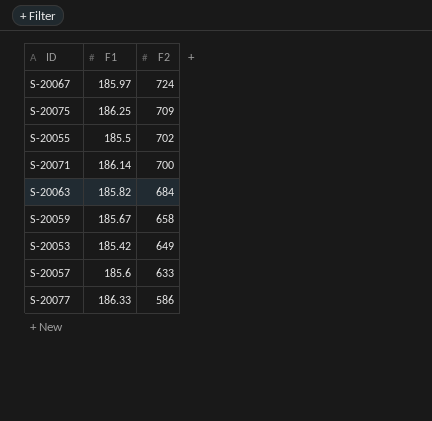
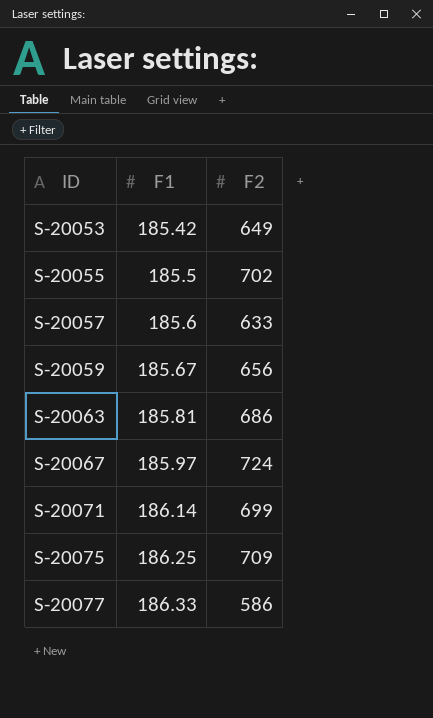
row order: F2 descending -> ID ascending
S-20059 | F2: 658 -> 656
S-20063 | F1: 185.82 -> 185.81
S-20063 | F2: 684 -> 686
S-20071 | F2: 700 -> 699

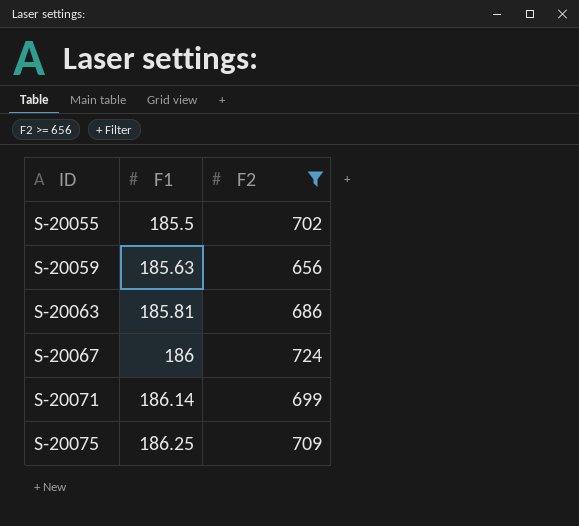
filter: none -> F2 >= 656
S-20059 | F1: 185.67 -> 185.63
S-20067 | F1: 185.97 -> 186

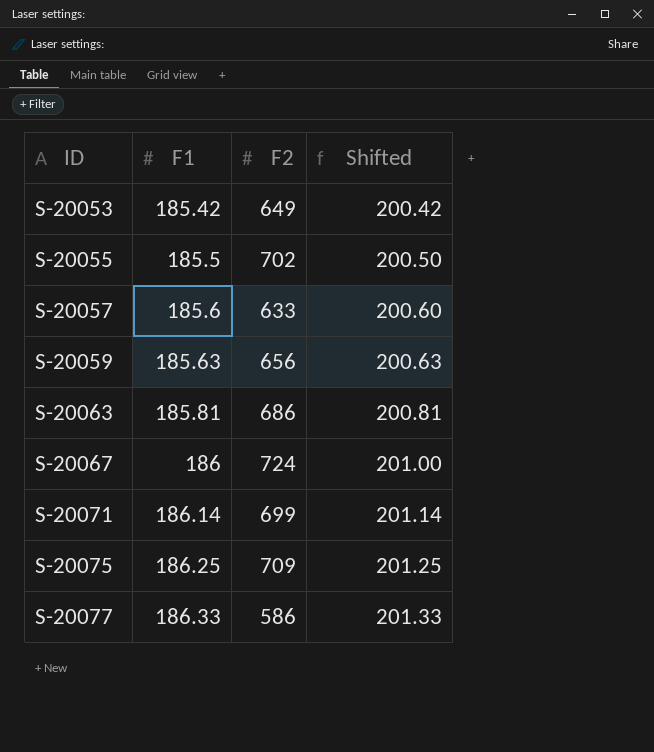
filter: F2 >= 656 -> none
column Shifted | formula: none -> [F1] + 15

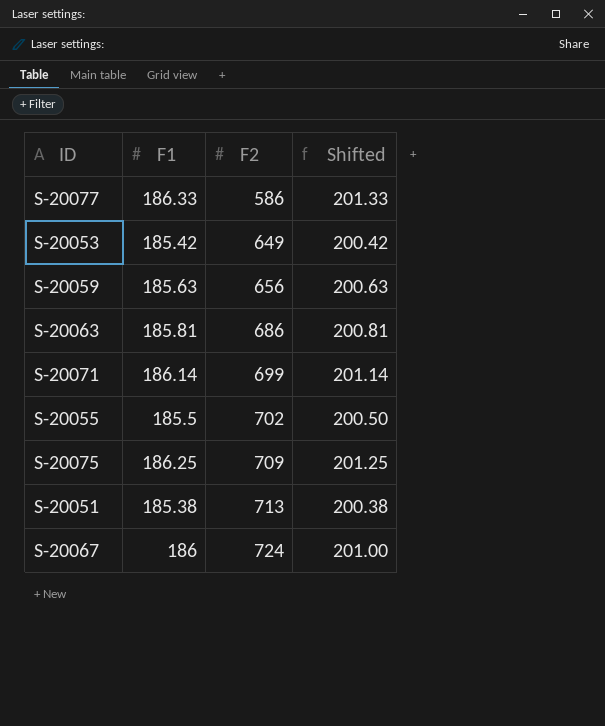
row order: ID ascending -> F2 ascending
row S-20057: 185.6 | 633 | 200.60 -> none
row S-20051: none -> 185.38 | 713 | 200.38

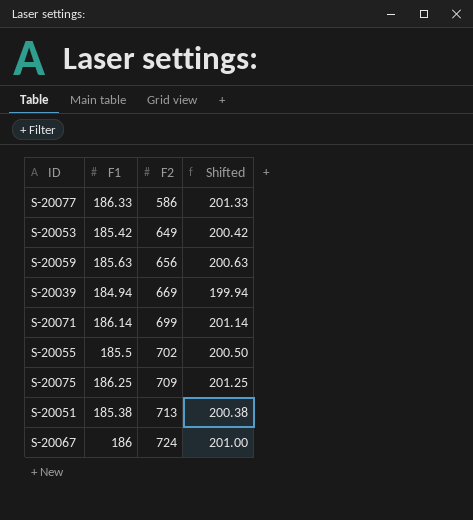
row S-20063: 185.81 | 686 | 200.81 -> none
row S-20039: none -> 184.94 | 669 | 199.94

